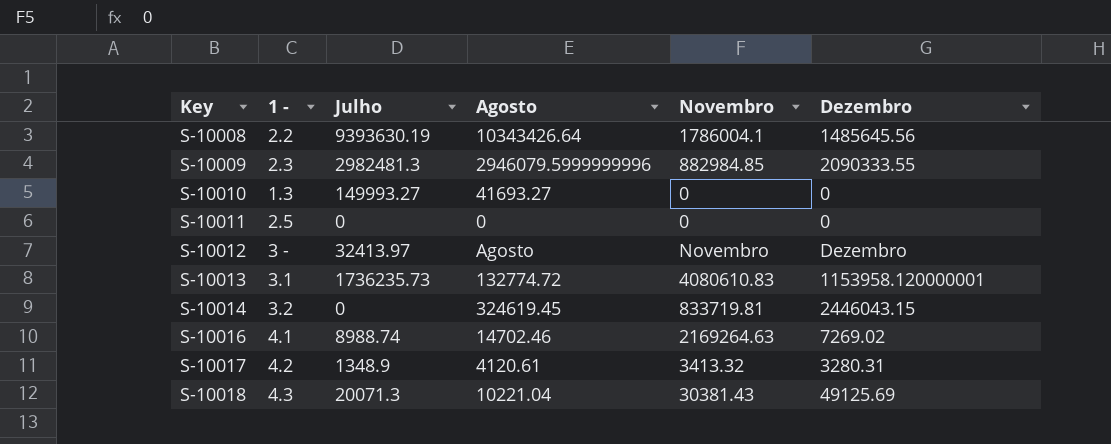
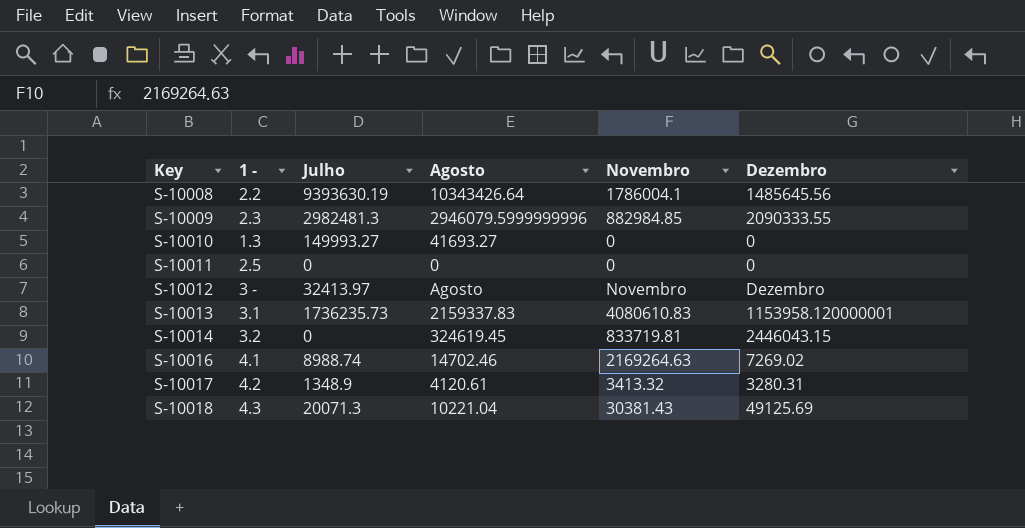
S-10013 | Agosto: 132774.72 -> 2159337.83

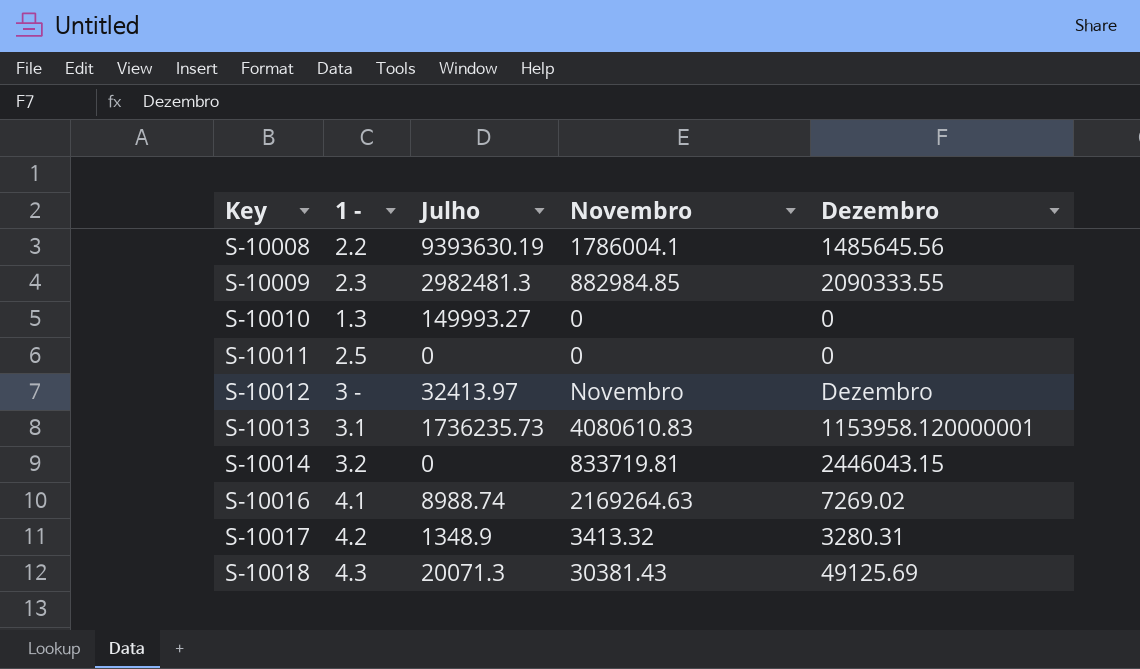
column Agosto | position: 4 -> none

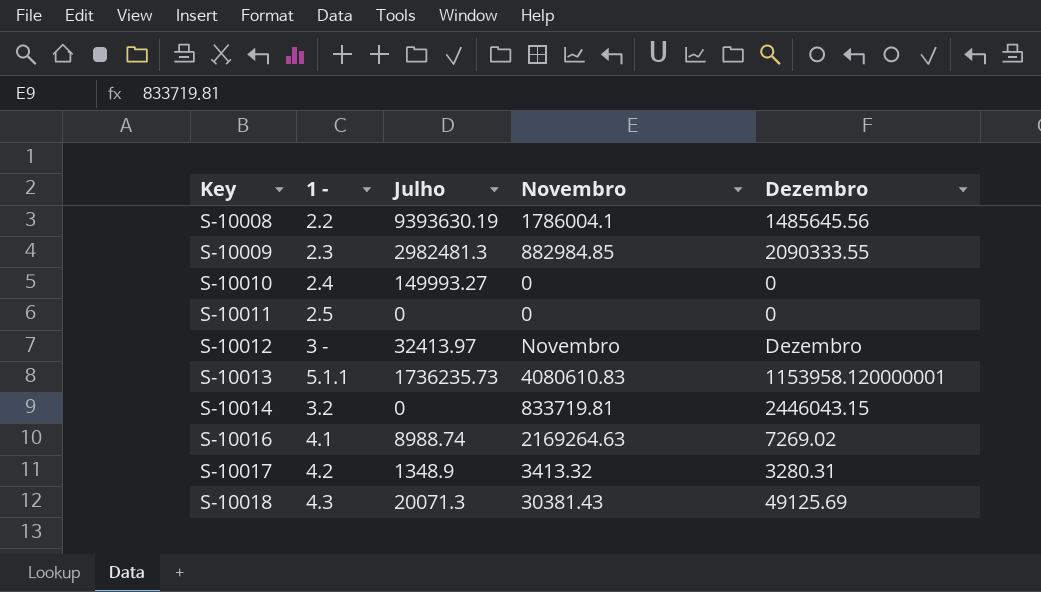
S-10010 | 1 -: 1.3 -> 2.4
S-10013 | 1 -: 3.1 -> 5.1.1

